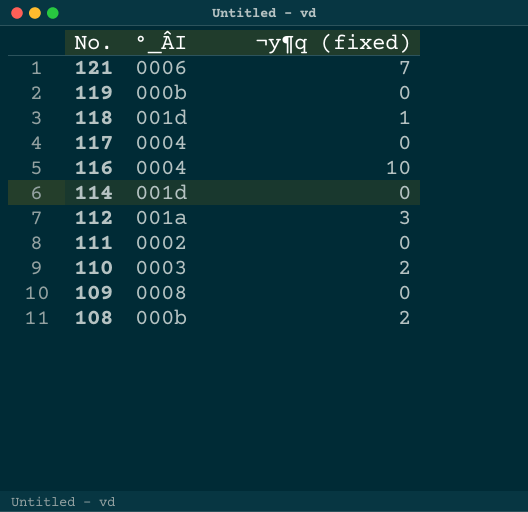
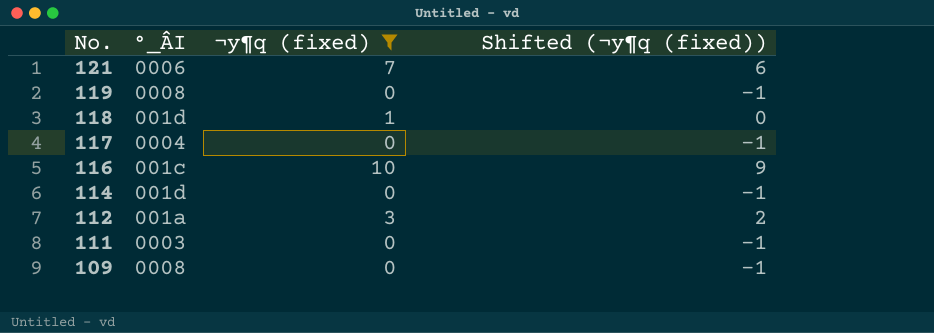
filter: none -> ¬y¶q (fixed) != 2
column Shifted (¬y¶q (fixed)) | formula: none -> [¬y¶q (fixed)] - 1
119 | °_ÂI: 000b -> 0008
116 | °_ÂI: 0004 -> 001c
111 | °_ÂI: 0002 -> 0003

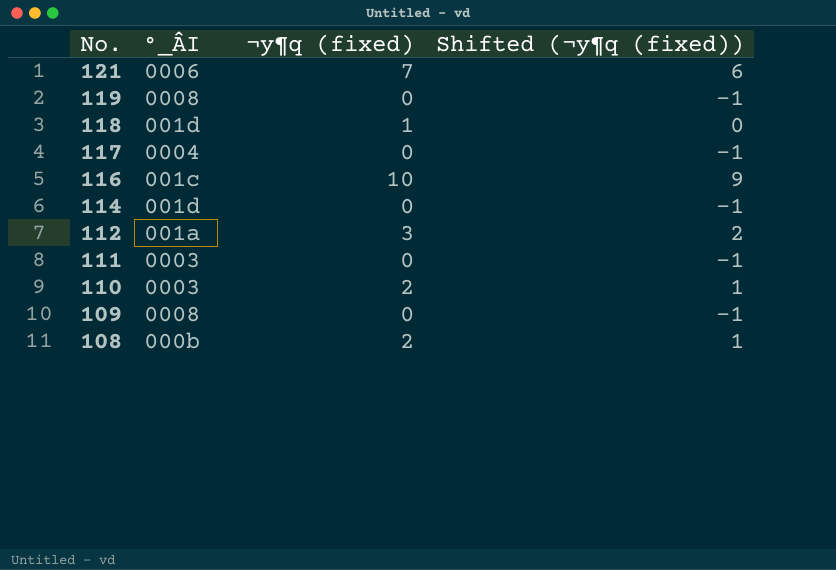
filter: ¬y¶q (fixed) != 2 -> none

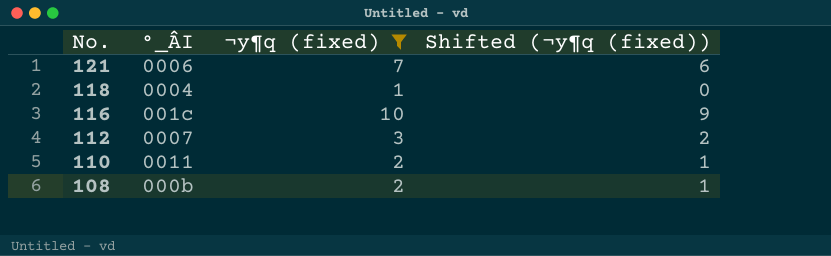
filter: none -> ¬y¶q (fixed) != 0
118 | °_ÂI: 001d -> 0004
112 | °_ÂI: 001a -> 0007
110 | °_ÂI: 0003 -> 0011

